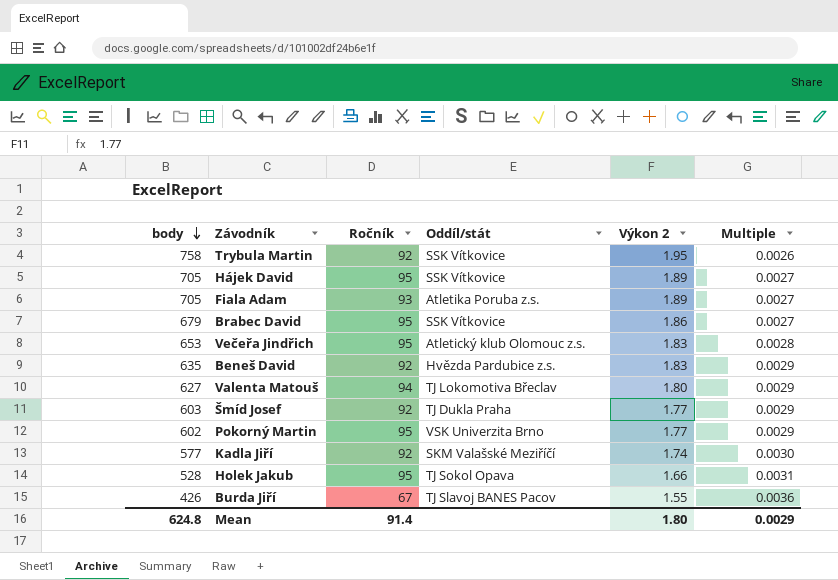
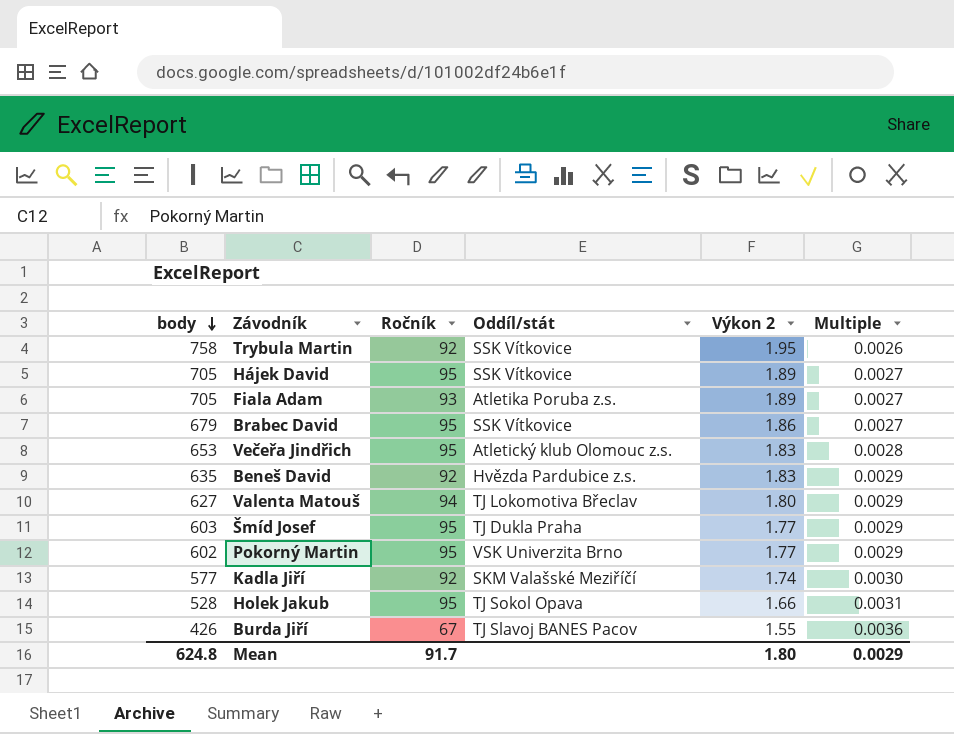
Šmíd Josef | Ročník: 92 -> 95
Mean | Ročník: 91.4 -> 91.7

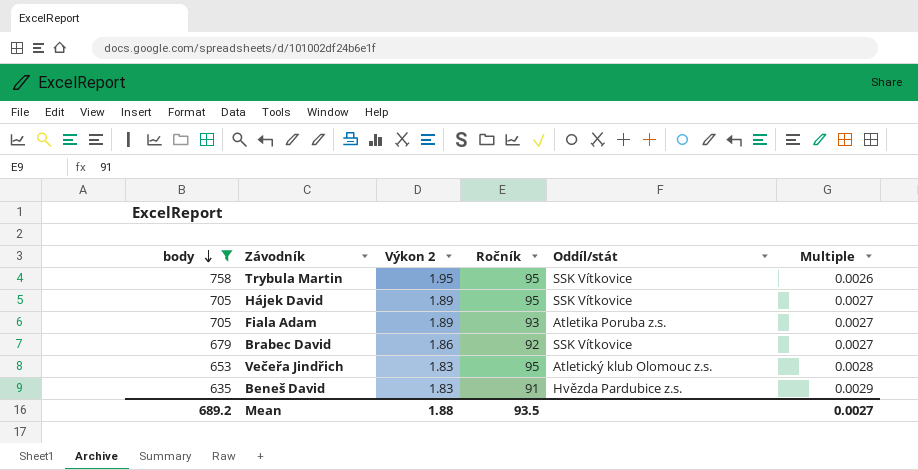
filter: none -> body >= 635
column Výkon 2 | position: 5 -> 3
Trybula Martin | Ročník: 92 -> 95
Brabec David | Ročník: 95 -> 92
Beneš David | Ročník: 92 -> 91
Mean | body: 624.8 -> 689.2
Mean | Výkon 2: 1.80 -> 1.88
Mean | Ročník: 91.7 -> 93.5
Mean | Multiple: 0.0029 -> 0.0027

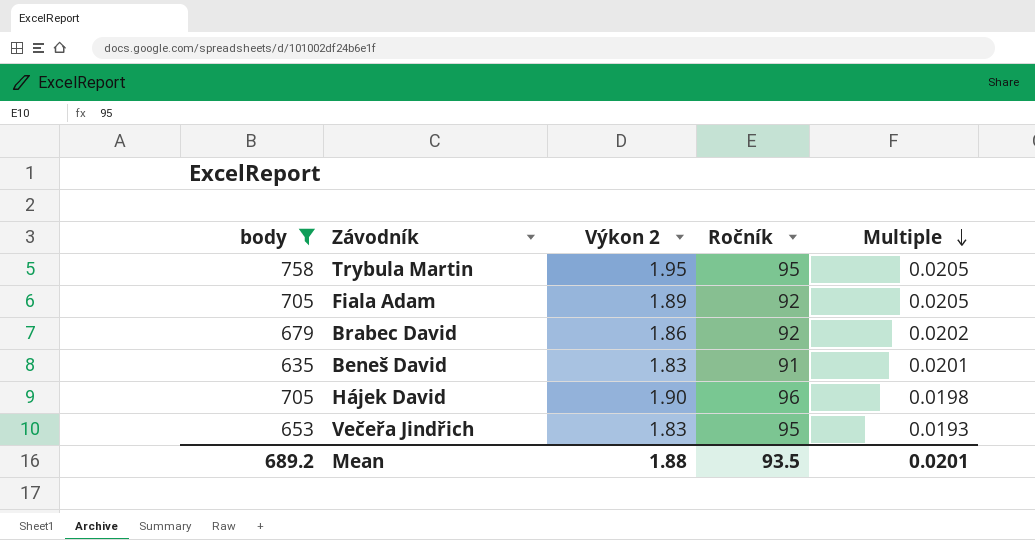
row order: body descending -> Multiple descending
column Oddíl/stát | position: 5 -> none
column Multiple | formula: [Výkon 2] / [body] -> [Výkon 2] / [Ročník]
Fiala Adam | Ročník: 93 -> 92
Hájek David | Výkon 2: 1.89 -> 1.90
Hájek David | Ročník: 95 -> 96
Mean | Multiple: 0.0027 -> 0.0201

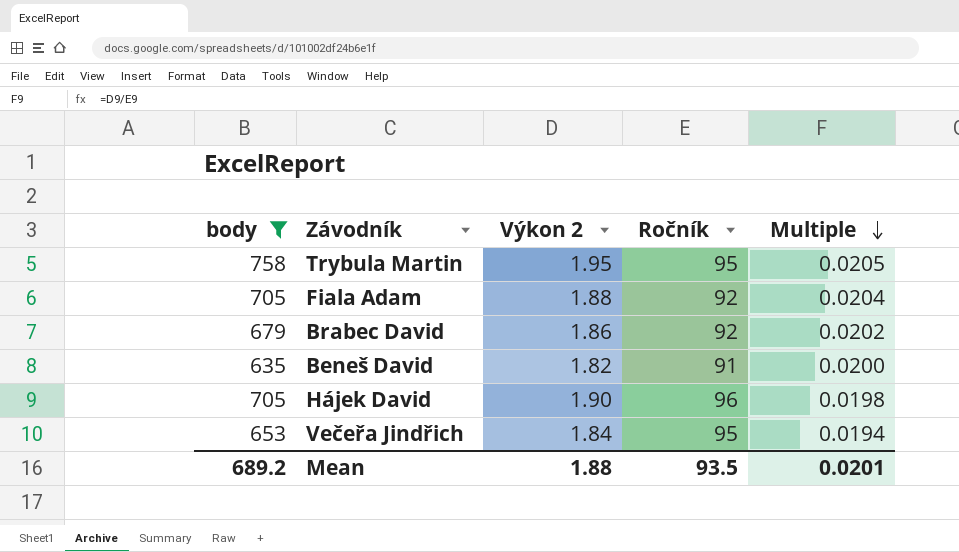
Fiala Adam | Výkon 2: 1.89 -> 1.88
Fiala Adam | Multiple: 0.0205 -> 0.0204
Beneš David | Výkon 2: 1.83 -> 1.82
Beneš David | Multiple: 0.0201 -> 0.0200
Večeřa Jindřich | Výkon 2: 1.83 -> 1.84
Večeřa Jindřich | Multiple: 0.0193 -> 0.0194

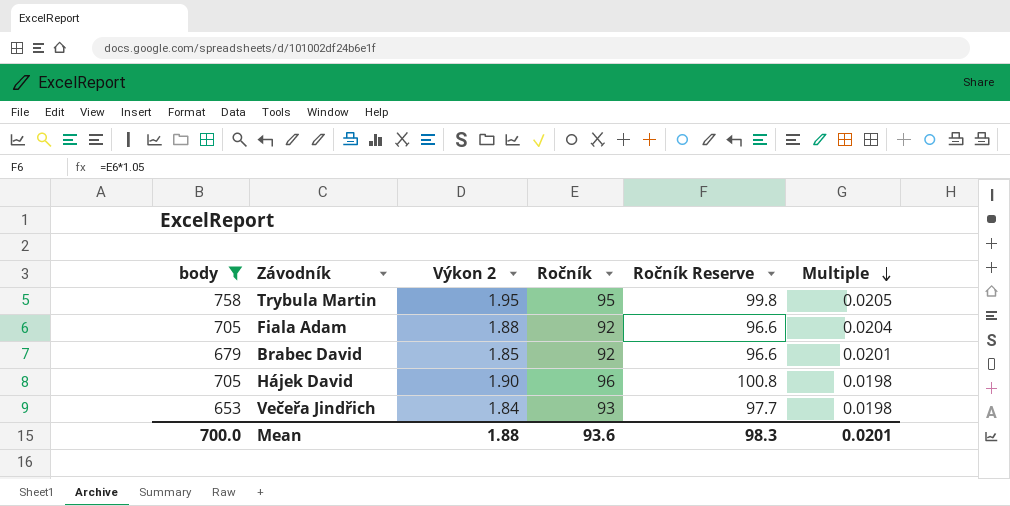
column Ročník Reserve | formula: none -> [Ročník] * 1.05
row Beneš David: 635 | 1.82 | 91 | 0.0200 -> none
Brabec David | Výkon 2: 1.86 -> 1.85
Brabec David | Multiple: 0.0202 -> 0.0201
Večeřa Jindřich | Ročník: 95 -> 93
Večeřa Jindřich | Multiple: 0.0194 -> 0.0198
Mean | body: 689.2 -> 700.0
Mean | Ročník: 93.5 -> 93.6

